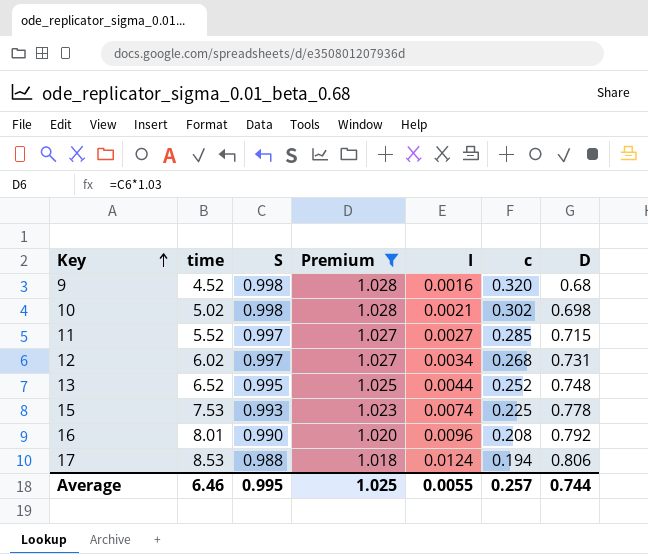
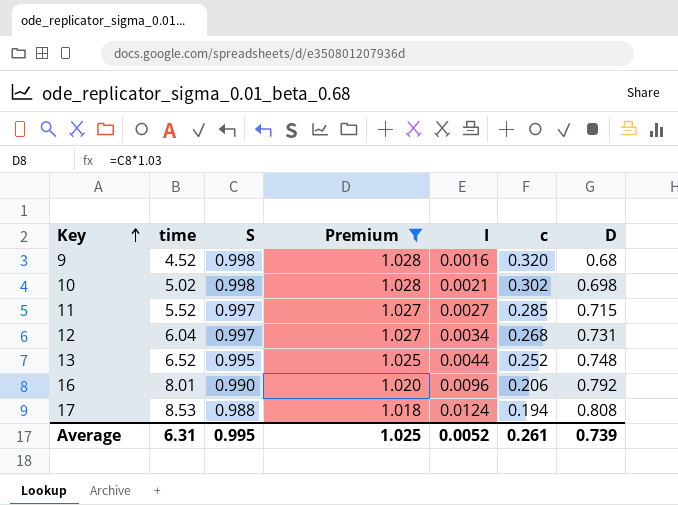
row 15: 7.53 | 0.993 | 1.023 | 0.0074 | 0.225 | 0.778 -> none
12 | time: 6.02 -> 6.04
16 | c: 0.208 -> 0.206
17 | D: 0.806 -> 0.808
Average | time: 6.46 -> 6.31
Average | I: 0.0055 -> 0.0052
Average | c: 0.257 -> 0.261
Average | D: 0.744 -> 0.739

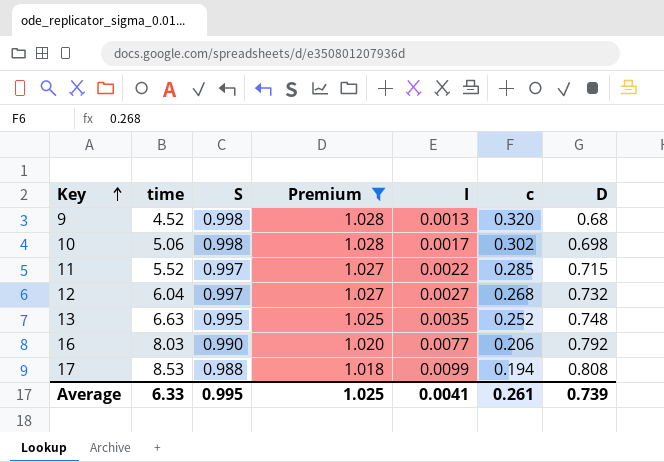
9 | I: 0.0016 -> 0.0013
10 | time: 5.02 -> 5.06
10 | I: 0.0021 -> 0.0017
11 | I: 0.0027 -> 0.0022
12 | I: 0.0034 -> 0.0027
12 | D: 0.731 -> 0.732
13 | time: 6.52 -> 6.63
13 | I: 0.0044 -> 0.0035
16 | time: 8.01 -> 8.03
16 | I: 0.0096 -> 0.0077
17 | I: 0.0124 -> 0.0099
Average | time: 6.31 -> 6.33
Average | I: 0.0052 -> 0.0041

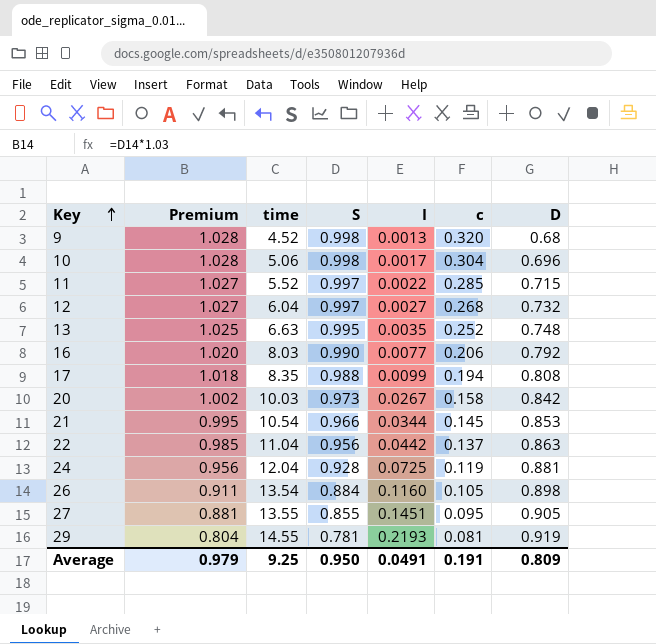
filter: Premium >= 1.018 -> none
column Premium | position: 4 -> 2
10 | c: 0.302 -> 0.304
10 | D: 0.698 -> 0.696
17 | time: 8.53 -> 8.35
Average | Premium: 1.025 -> 0.979
Average | time: 6.33 -> 9.25
Average | S: 0.995 -> 0.950
Average | I: 0.0041 -> 0.0491
Average | c: 0.261 -> 0.191
Average | D: 0.739 -> 0.809

